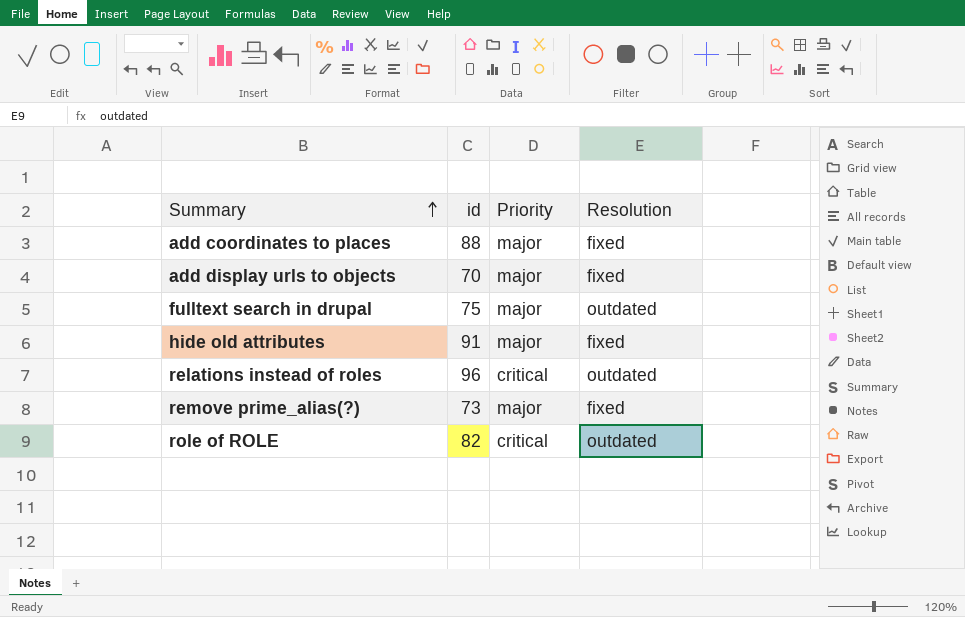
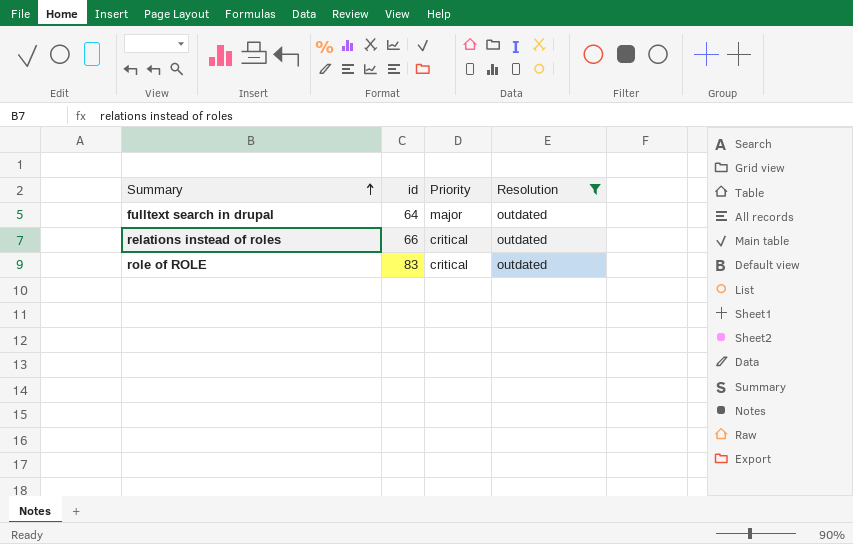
filter: none -> Resolution = outdated
fulltext search in drupal | id: 75 -> 64
relations instead of roles | id: 96 -> 66
role of ROLE | id: 82 -> 83

